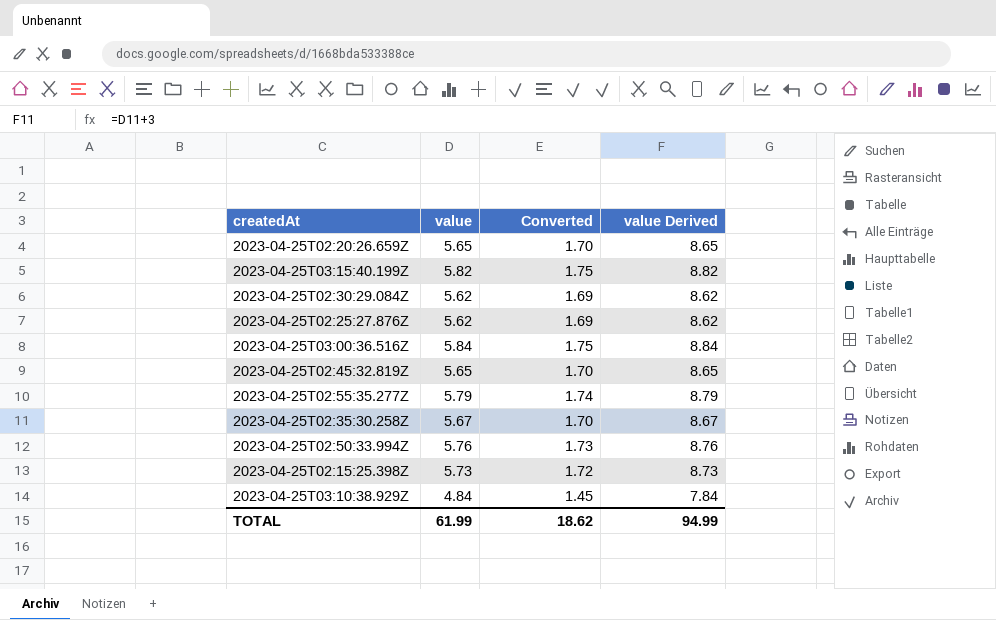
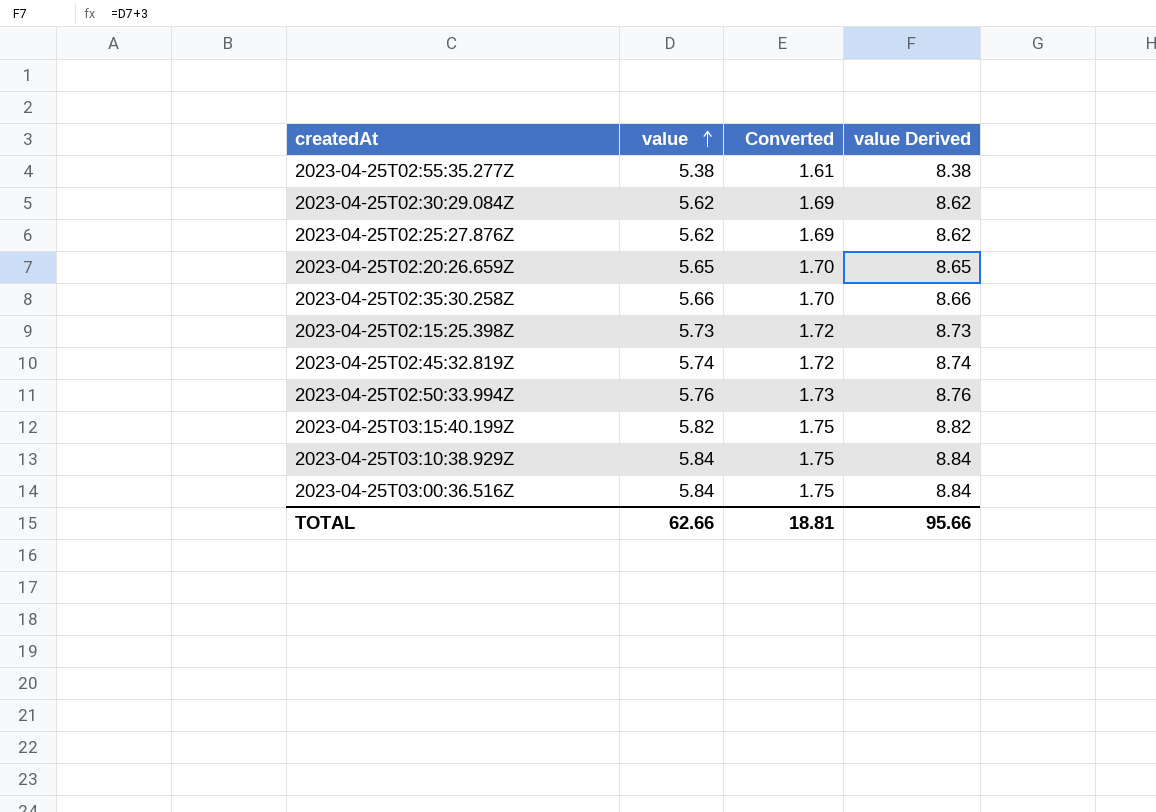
row order: none -> value ascending
2023-04-25T02:55:35.277Z | value: 5.79 -> 5.38
2023-04-25T02:55:35.277Z | Converted: 1.74 -> 1.61
2023-04-25T02:55:35.277Z | value Derived: 8.79 -> 8.38
2023-04-25T02:35:30.258Z | value: 5.67 -> 5.66
2023-04-25T02:35:30.258Z | value Derived: 8.67 -> 8.66
2023-04-25T02:45:32.819Z | value: 5.65 -> 5.74
2023-04-25T02:45:32.819Z | Converted: 1.70 -> 1.72
2023-04-25T02:45:32.819Z | value Derived: 8.65 -> 8.74
2023-04-25T03:10:38.929Z | value: 4.84 -> 5.84
2023-04-25T03:10:38.929Z | Converted: 1.45 -> 1.75
2023-04-25T03:10:38.929Z | value Derived: 7.84 -> 8.84
TOTAL | value: 61.99 -> 62.66
TOTAL | Converted: 18.62 -> 18.81
TOTAL | value Derived: 94.99 -> 95.66

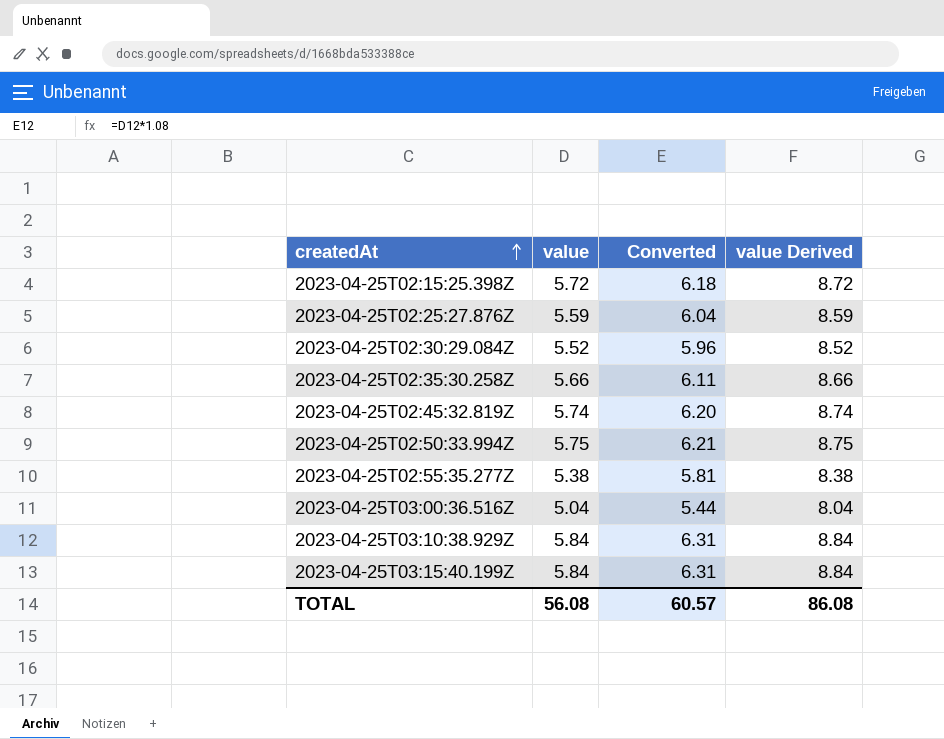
row order: value ascending -> createdAt ascending
column Converted | formula: [value] * 0.3 -> [value] * 1.08
row 2023-04-25T02:20:26.659Z: 5.65 | 1.70 | 8.65 -> none
2023-04-25T02:15:25.398Z | value: 5.73 -> 5.72
2023-04-25T02:15:25.398Z | value Derived: 8.73 -> 8.72
2023-04-25T02:25:27.876Z | value: 5.62 -> 5.59
2023-04-25T02:25:27.876Z | value Derived: 8.62 -> 8.59
2023-04-25T02:30:29.084Z | value: 5.62 -> 5.52
2023-04-25T02:30:29.084Z | value Derived: 8.62 -> 8.52
2023-04-25T02:50:33.994Z | value: 5.76 -> 5.75
2023-04-25T02:50:33.994Z | value Derived: 8.76 -> 8.75
2023-04-25T03:00:36.516Z | value: 5.84 -> 5.04
2023-04-25T03:00:36.516Z | value Derived: 8.84 -> 8.04
2023-04-25T03:15:40.199Z | value: 5.82 -> 5.84
2023-04-25T03:15:40.199Z | value Derived: 8.82 -> 8.84
TOTAL | value: 62.66 -> 56.08
TOTAL | Converted: 18.81 -> 60.57
TOTAL | value Derived: 95.66 -> 86.08

